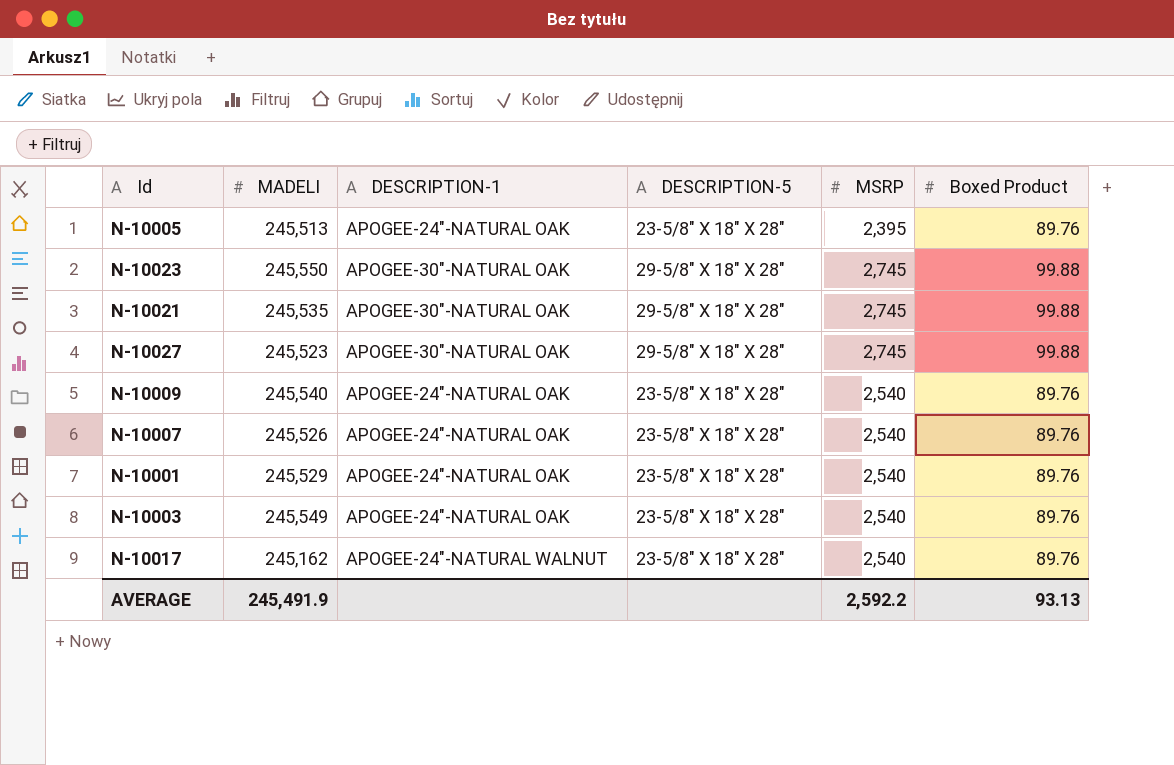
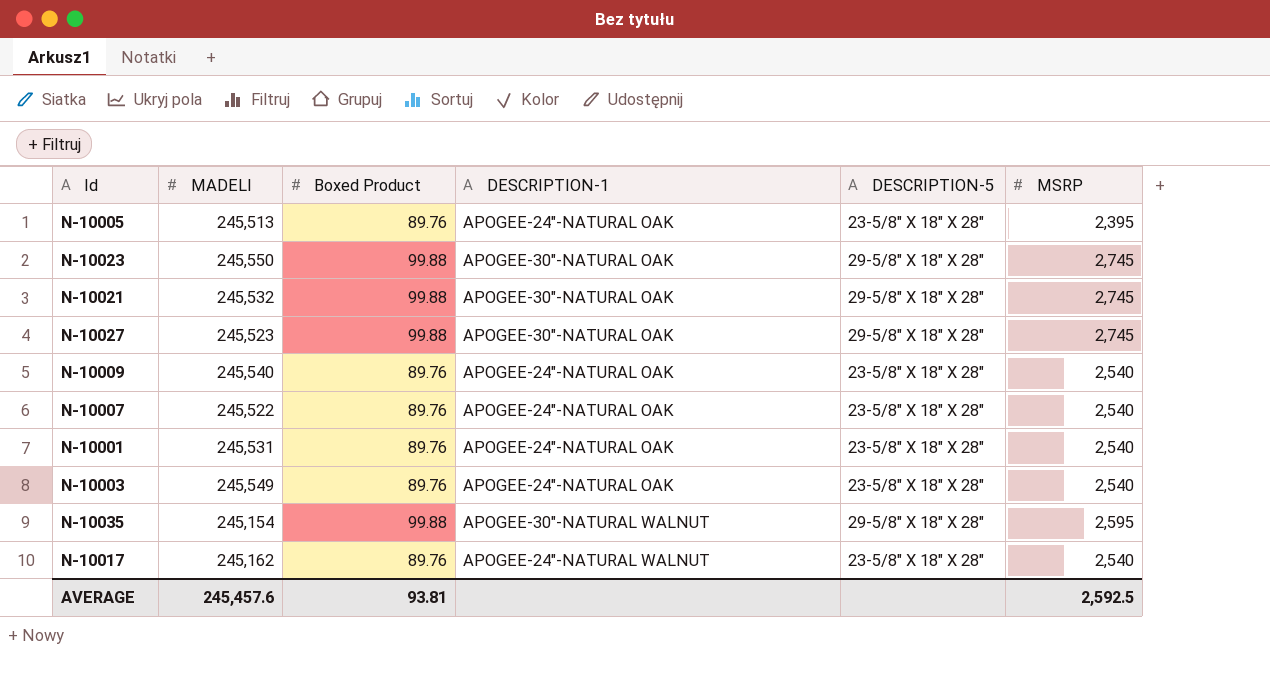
column Boxed Product | position: 6 -> 3
N-10021 | MADELI: 245,535 -> 245,532
N-10007 | MADELI: 245,526 -> 245,522
N-10001 | MADELI: 245,529 -> 245,531
row N-10035: none -> 245,154 | 99.88 | APOGEE-30"-NATURAL WALNUT | 29-5/8" X 18" X 28" | 2,595
AVERAGE | MADELI: 245,491.9 -> 245,457.6
AVERAGE | Boxed Product: 93.13 -> 93.81
AVERAGE | MSRP: 2,592.2 -> 2,592.5

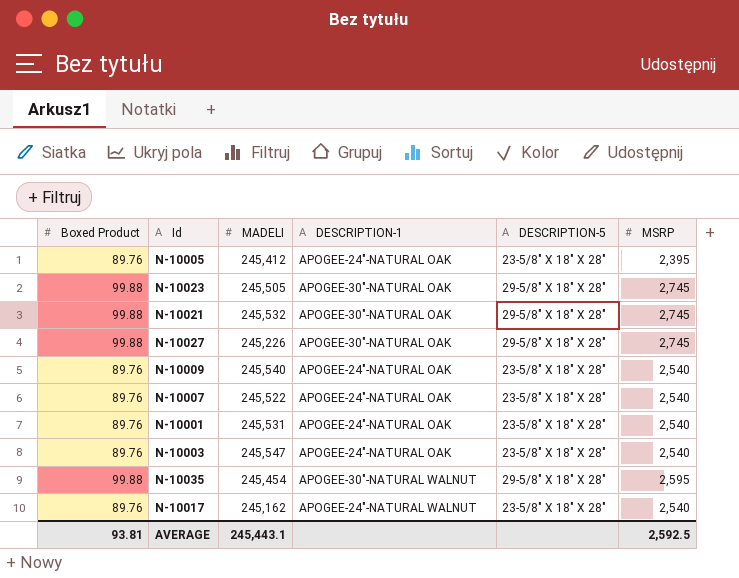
column Boxed Product | position: 3 -> 1
N-10005 | MADELI: 245,513 -> 245,412
N-10023 | MADELI: 245,550 -> 245,505
N-10027 | MADELI: 245,523 -> 245,226
N-10003 | MADELI: 245,549 -> 245,547
N-10035 | MADELI: 245,154 -> 245,454
AVERAGE | MADELI: 245,457.6 -> 245,443.1

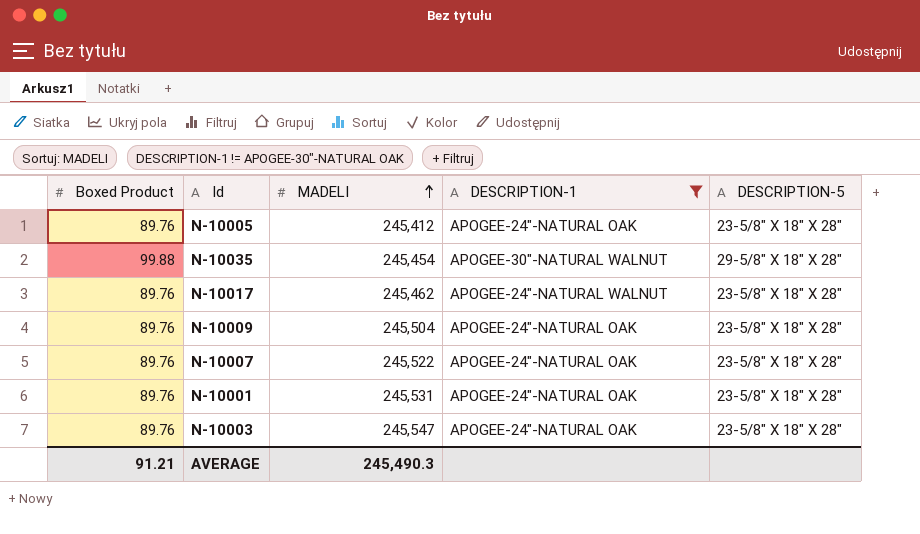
filter: none -> DESCRIPTION-1 != APOGEE-30"-NATURAL OAK
row order: none -> MADELI ascending
column MSRP | position: 6 -> none
N-10017 | MADELI: 245,162 -> 245,462
N-10009 | MADELI: 245,540 -> 245,504
AVERAGE | Boxed Product: 93.81 -> 91.21
AVERAGE | MADELI: 245,443.1 -> 245,490.3

